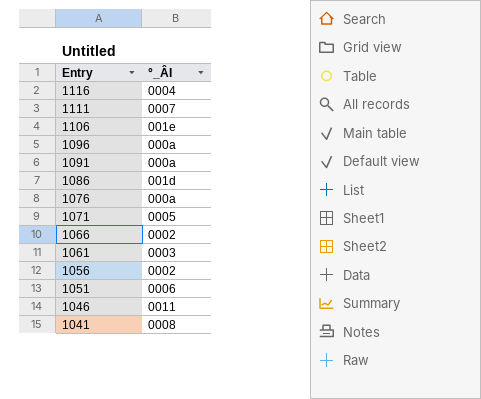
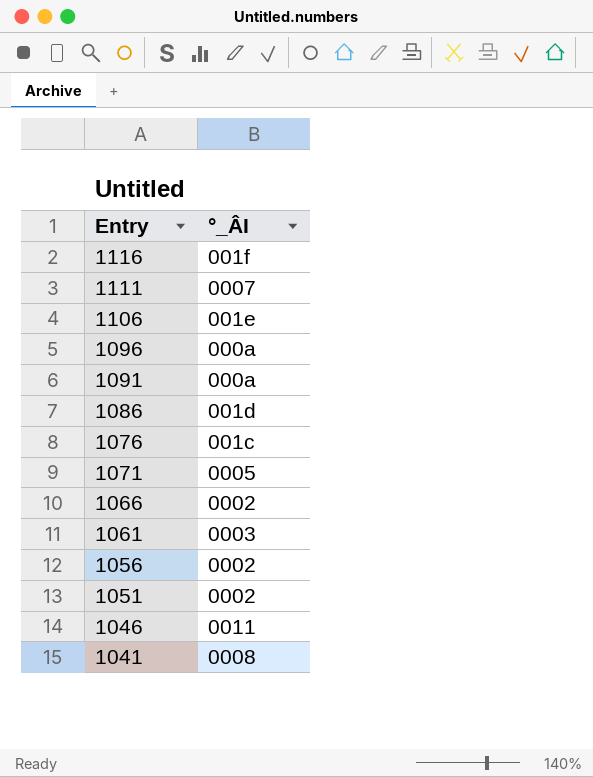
1116 | °_ÂI: 0004 -> 001f
1076 | °_ÂI: 000a -> 001c
1051 | °_ÂI: 0006 -> 0002

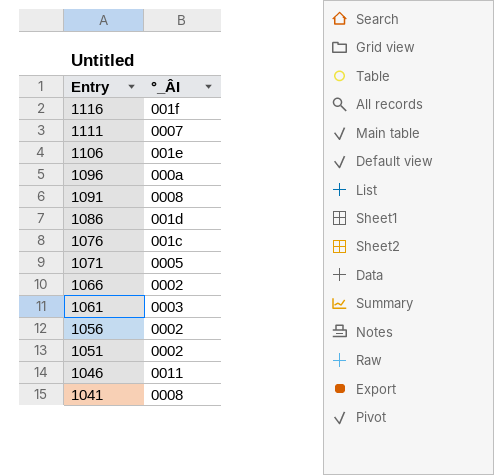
1091 | °_ÂI: 000a -> 0008

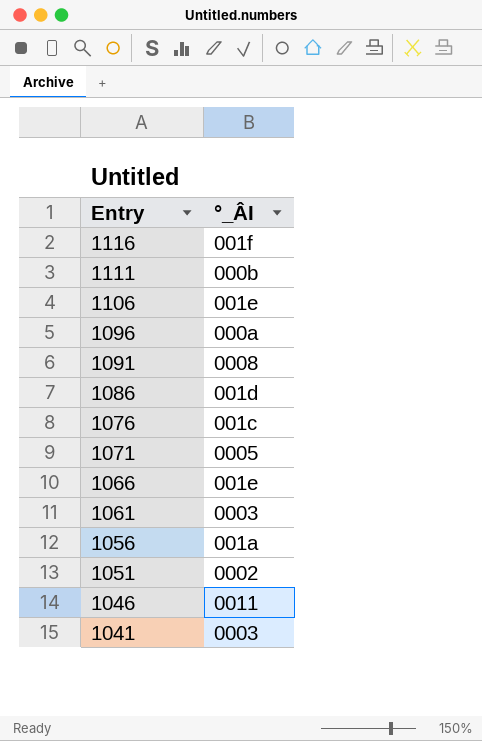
1111 | °_ÂI: 0007 -> 000b
1066 | °_ÂI: 0002 -> 001e
1056 | °_ÂI: 0002 -> 001a
1041 | °_ÂI: 0008 -> 0003

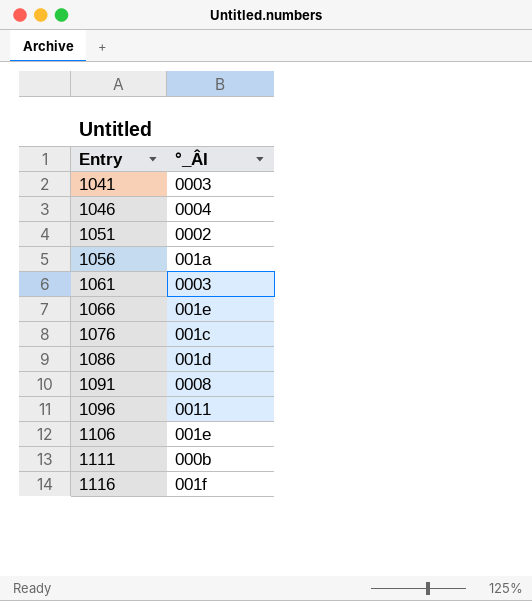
row order: Entry descending -> Entry ascending
row 1071: 0005 -> none
1046 | °_ÂI: 0011 -> 0004
1096 | °_ÂI: 000a -> 0011

